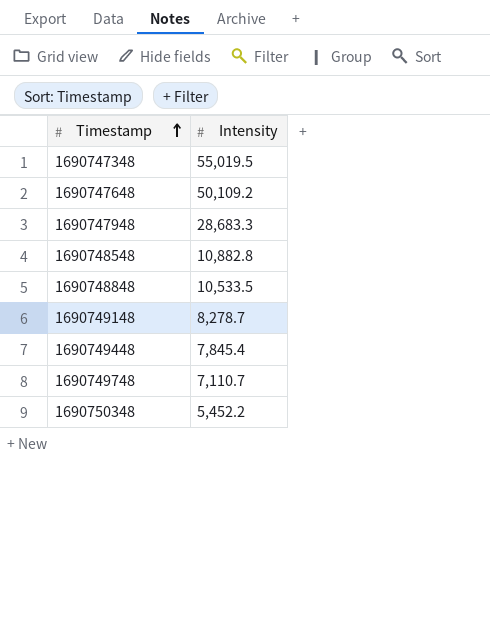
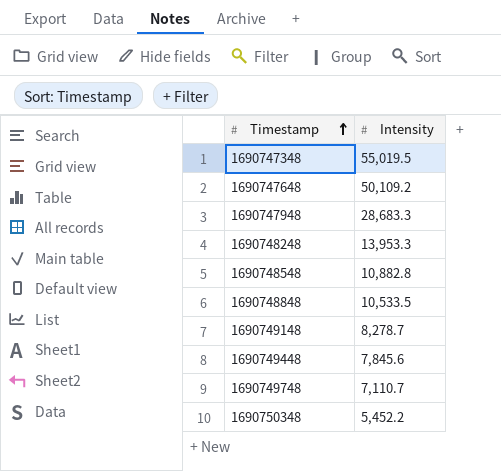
row 1690748248: none -> 13,953.3
1690749448 | Intensity: 7,845.4 -> 7,845.6

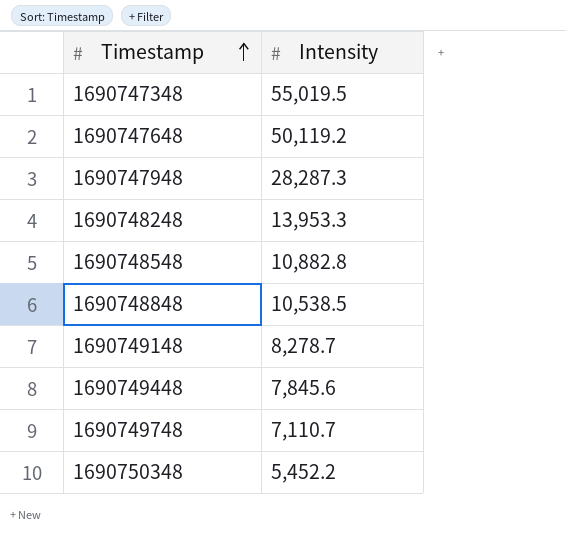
1690747648 | Intensity: 50,109.2 -> 50,119.2
1690747948 | Intensity: 28,683.3 -> 28,287.3
1690748848 | Intensity: 10,533.5 -> 10,538.5

